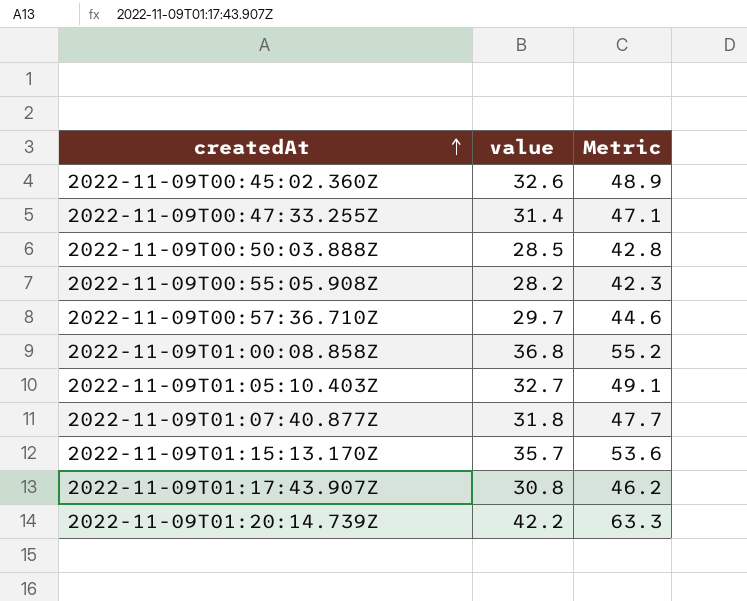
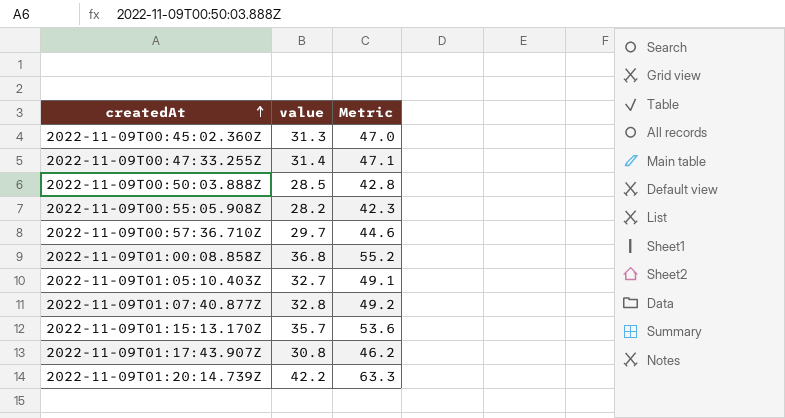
2022-11-09T00:45:02.360Z | value: 32.6 -> 31.3
2022-11-09T00:45:02.360Z | Metric: 48.9 -> 47.0
2022-11-09T01:07:40.877Z | value: 31.8 -> 32.8
2022-11-09T01:07:40.877Z | Metric: 47.7 -> 49.2

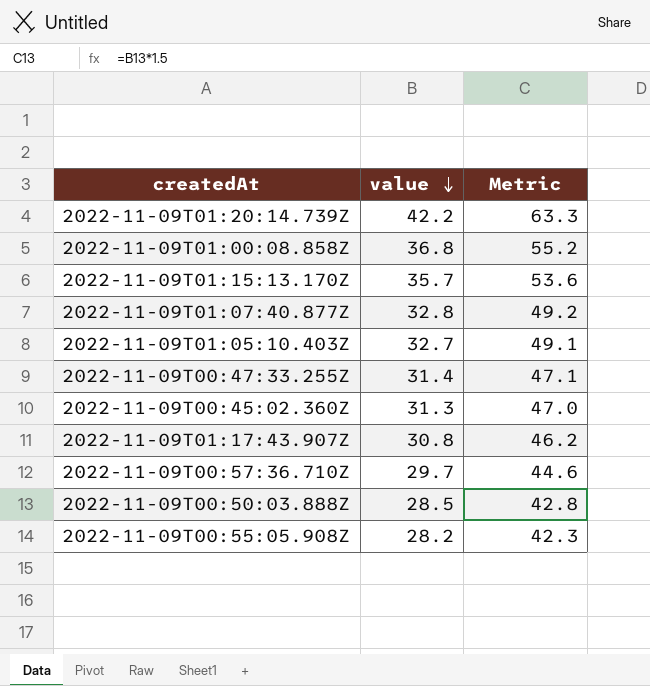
row order: createdAt ascending -> value descending

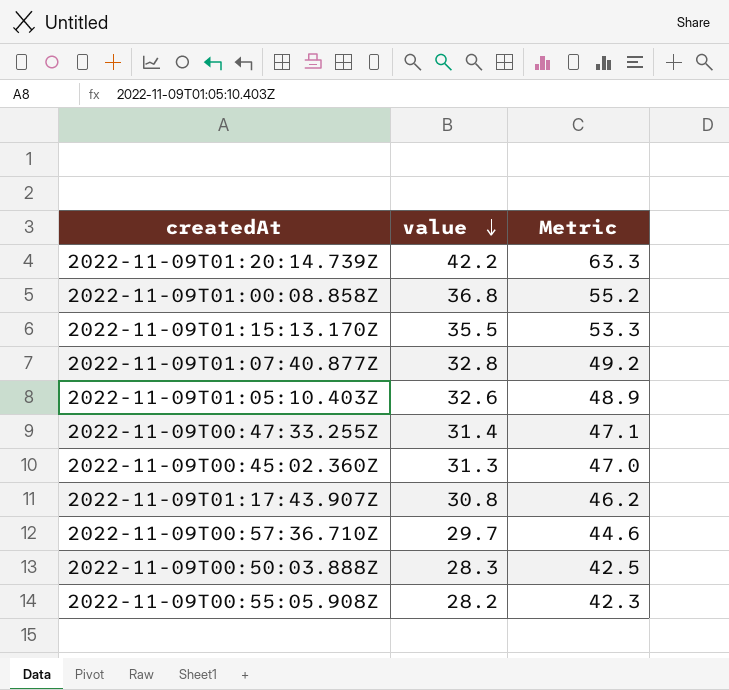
2022-11-09T01:15:13.170Z | value: 35.7 -> 35.5
2022-11-09T01:15:13.170Z | Metric: 53.6 -> 53.3
2022-11-09T01:05:10.403Z | value: 32.7 -> 32.6
2022-11-09T01:05:10.403Z | Metric: 49.1 -> 48.9
2022-11-09T00:50:03.888Z | value: 28.5 -> 28.3
2022-11-09T00:50:03.888Z | Metric: 42.8 -> 42.5

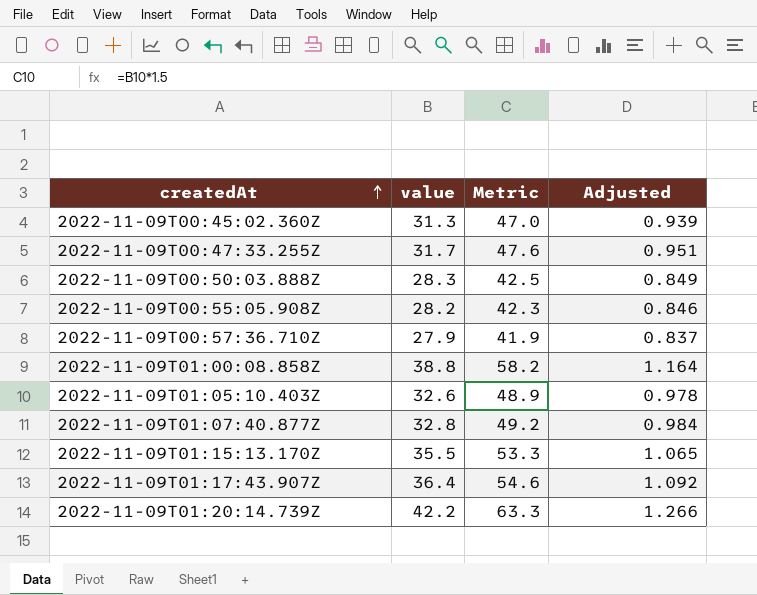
row order: value descending -> createdAt ascending
column Adjusted | formula: none -> [value] * 0.03
2022-11-09T00:47:33.255Z | value: 31.4 -> 31.7
2022-11-09T00:47:33.255Z | Metric: 47.1 -> 47.6
2022-11-09T00:57:36.710Z | value: 29.7 -> 27.9
2022-11-09T00:57:36.710Z | Metric: 44.6 -> 41.9
2022-11-09T01:00:08.858Z | value: 36.8 -> 38.8
2022-11-09T01:00:08.858Z | Metric: 55.2 -> 58.2
2022-11-09T01:17:43.907Z | value: 30.8 -> 36.4
2022-11-09T01:17:43.907Z | Metric: 46.2 -> 54.6

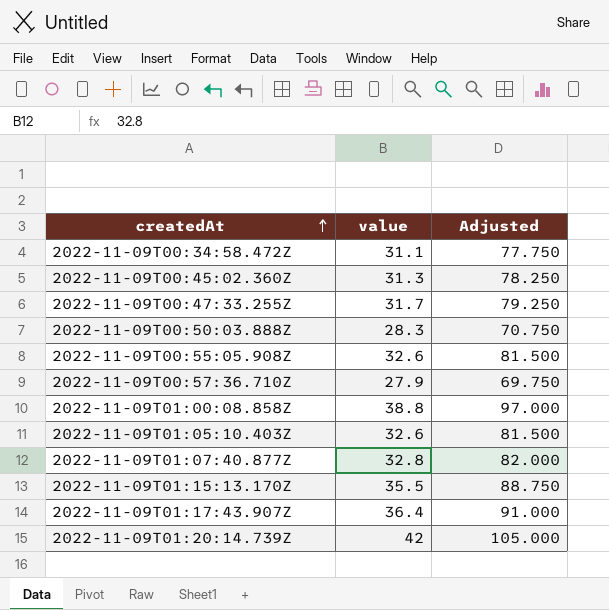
column Metric | formula: [value] * 1.5 -> none
column Adjusted | formula: [value] * 0.03 -> [value] * 2.5
row 2022-11-09T00:34:58.472Z: none -> 31.1 | 77.750
2022-11-09T00:55:05.908Z | value: 28.2 -> 32.6
2022-11-09T01:20:14.739Z | value: 42.2 -> 42

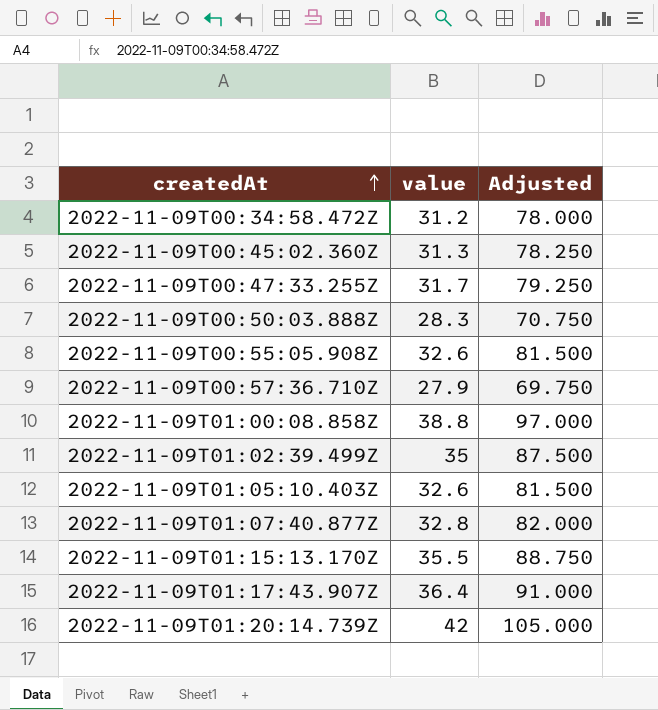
2022-11-09T00:34:58.472Z | value: 31.1 -> 31.2
2022-11-09T00:34:58.472Z | Adjusted: 77.750 -> 78.000
row 2022-11-09T01:02:39.499Z: none -> 35 | 87.500

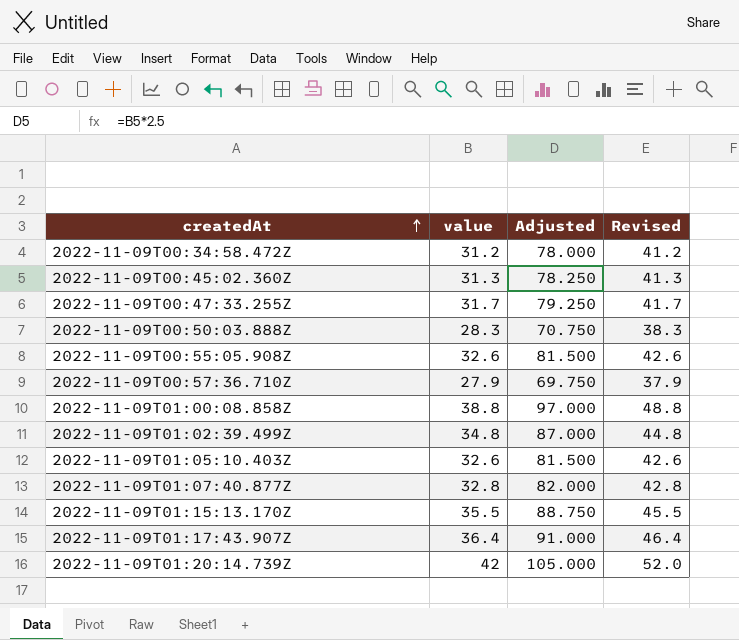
column Revised | formula: none -> [value] + 10
2022-11-09T01:02:39.499Z | value: 35 -> 34.8
2022-11-09T01:02:39.499Z | Adjusted: 87.500 -> 87.000

